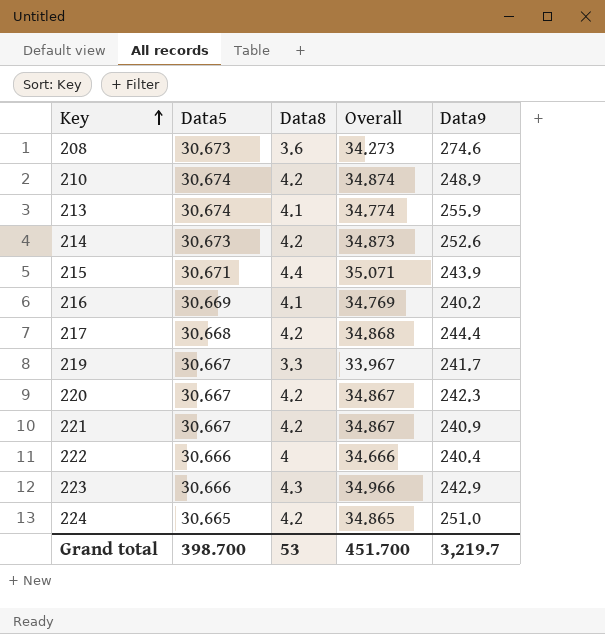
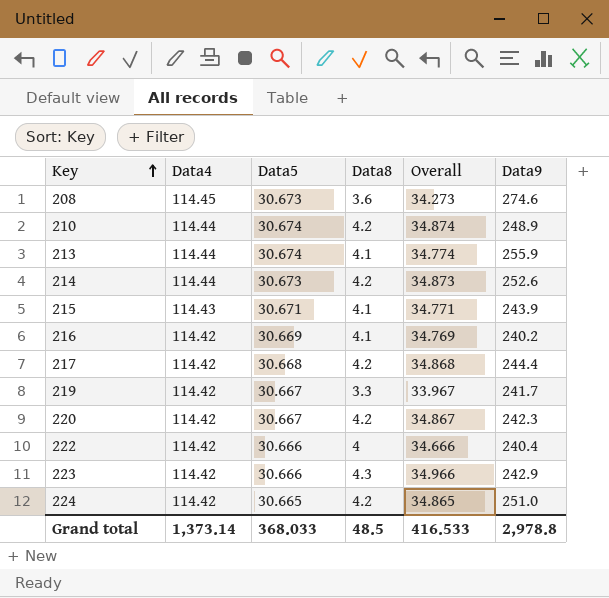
column Data4 | position: none -> 2
row 221: 30.667 | 4.2 | 34.867 | 240.9 -> none
215 | Data8: 4.4 -> 4.1
215 | Overall: 35.071 -> 34.771
Grand total | Data5: 398.700 -> 368.033
Grand total | Data8: 53 -> 48.5
Grand total | Overall: 451.700 -> 416.533
Grand total | Data9: 3,219.7 -> 2,978.8

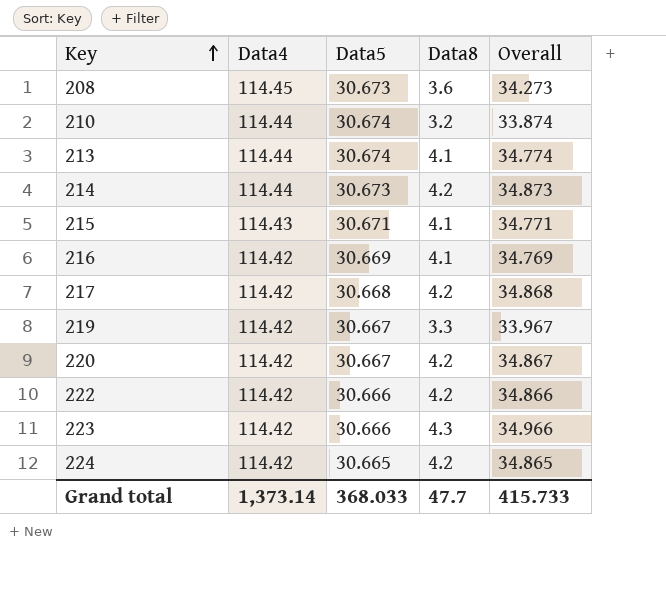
column Data9 | position: 6 -> none
210 | Data8: 4.2 -> 3.2
210 | Overall: 34.874 -> 33.874
222 | Data8: 4 -> 4.2
222 | Overall: 34.666 -> 34.866
Grand total | Data8: 48.5 -> 47.7
Grand total | Overall: 416.533 -> 415.733

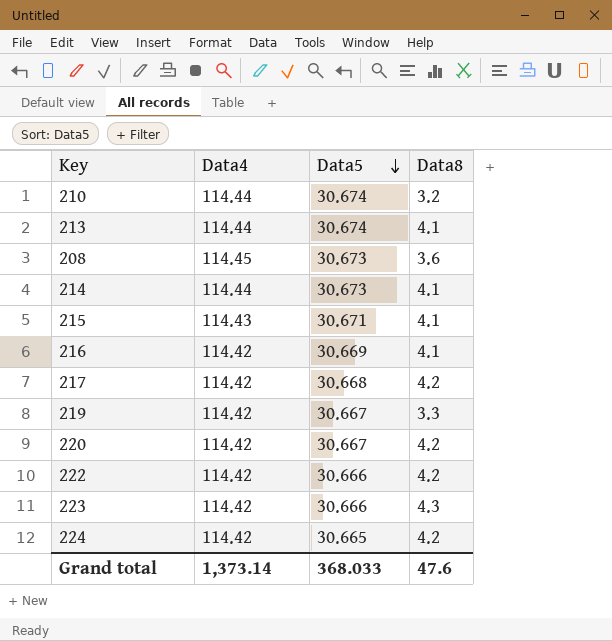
row order: Key ascending -> Data5 descending
column Overall | formula: [Data5] + [Data8] -> none
214 | Data8: 4.2 -> 4.1
Grand total | Data8: 47.7 -> 47.6

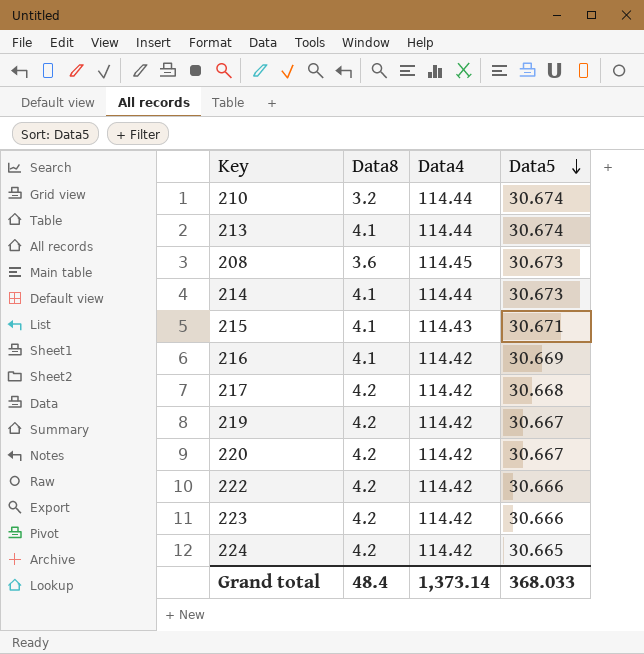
column Data8 | position: 4 -> 2
219 | Data8: 3.3 -> 4.2
223 | Data8: 4.3 -> 4.2
Grand total | Data8: 47.6 -> 48.4

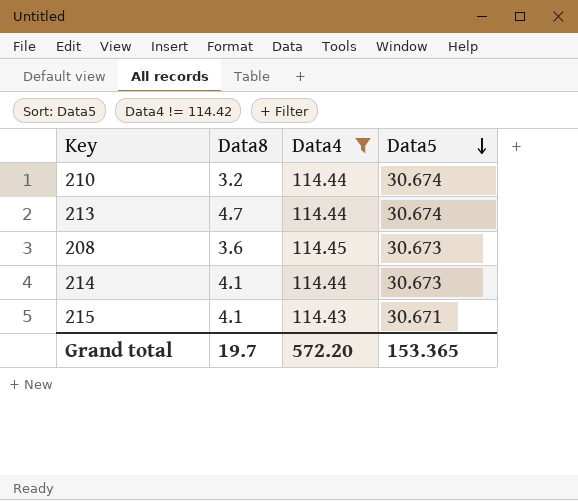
filter: none -> Data4 != 114.42
213 | Data8: 4.1 -> 4.7
Grand total | Data8: 48.4 -> 19.7
Grand total | Data4: 1,373.14 -> 572.20
Grand total | Data5: 368.033 -> 153.365

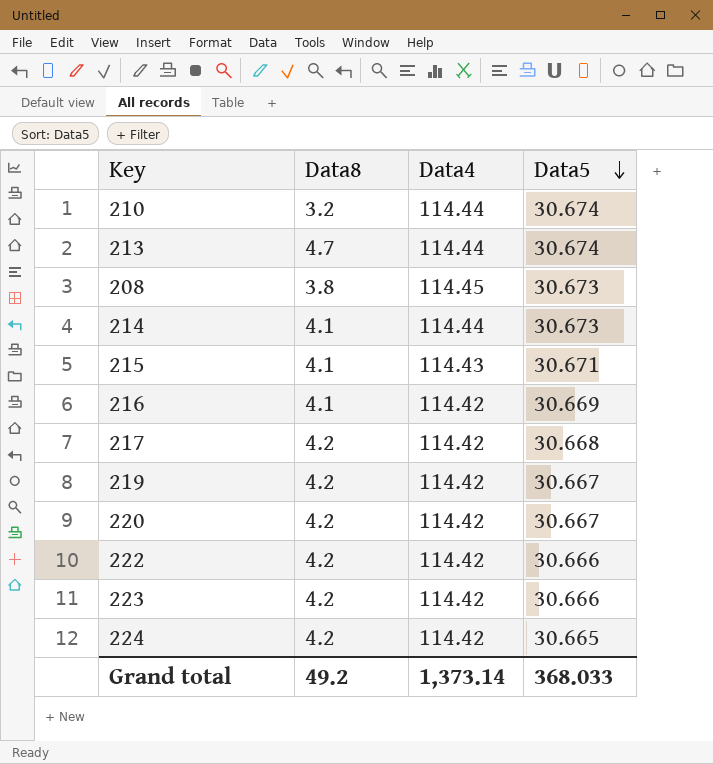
filter: Data4 != 114.42 -> none
208 | Data8: 3.6 -> 3.8
Grand total | Data8: 19.7 -> 49.2
Grand total | Data4: 572.20 -> 1,373.14
Grand total | Data5: 153.365 -> 368.033

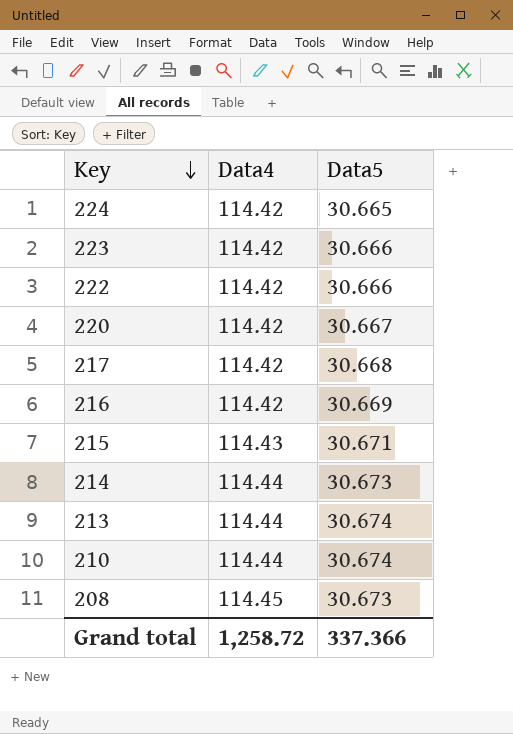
row order: Data5 descending -> Key descending
column Data8 | position: 2 -> none
row 219: 4.2 | 114.42 | 30.667 -> none
Grand total | Data4: 1,373.14 -> 1,258.72
Grand total | Data5: 368.033 -> 337.366

